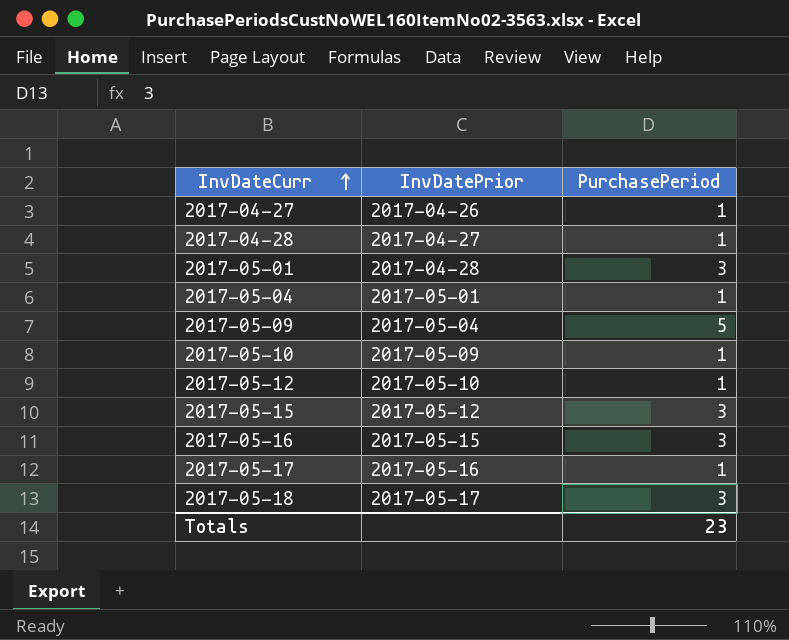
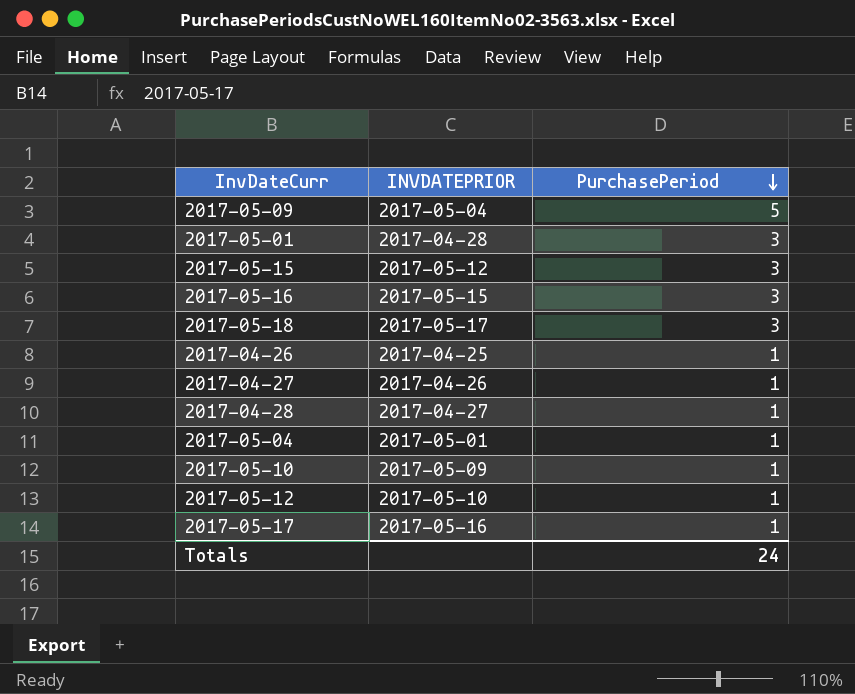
row order: InvDateCurr ascending -> PurchasePeriod descending
column name: InvDatePrior -> INVDATEPRIOR
row 2017-04-26: none -> 2017-04-25 | 1
Totals | PurchasePeriod: 23 -> 24

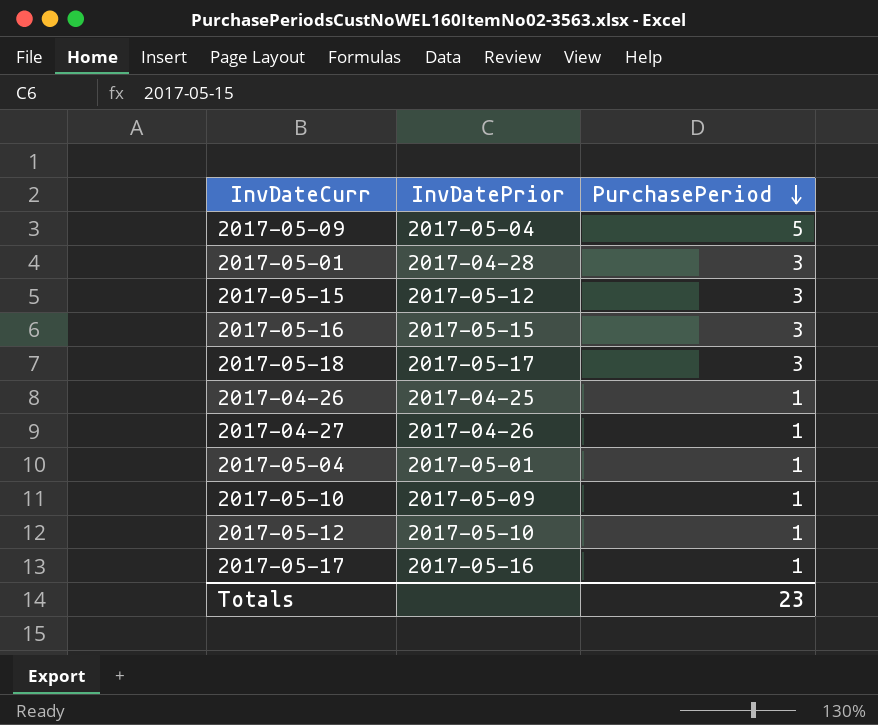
column name: INVDATEPRIOR -> InvDatePrior
row 2017-04-28: 2017-04-27 | 1 -> none
Totals | PurchasePeriod: 24 -> 23

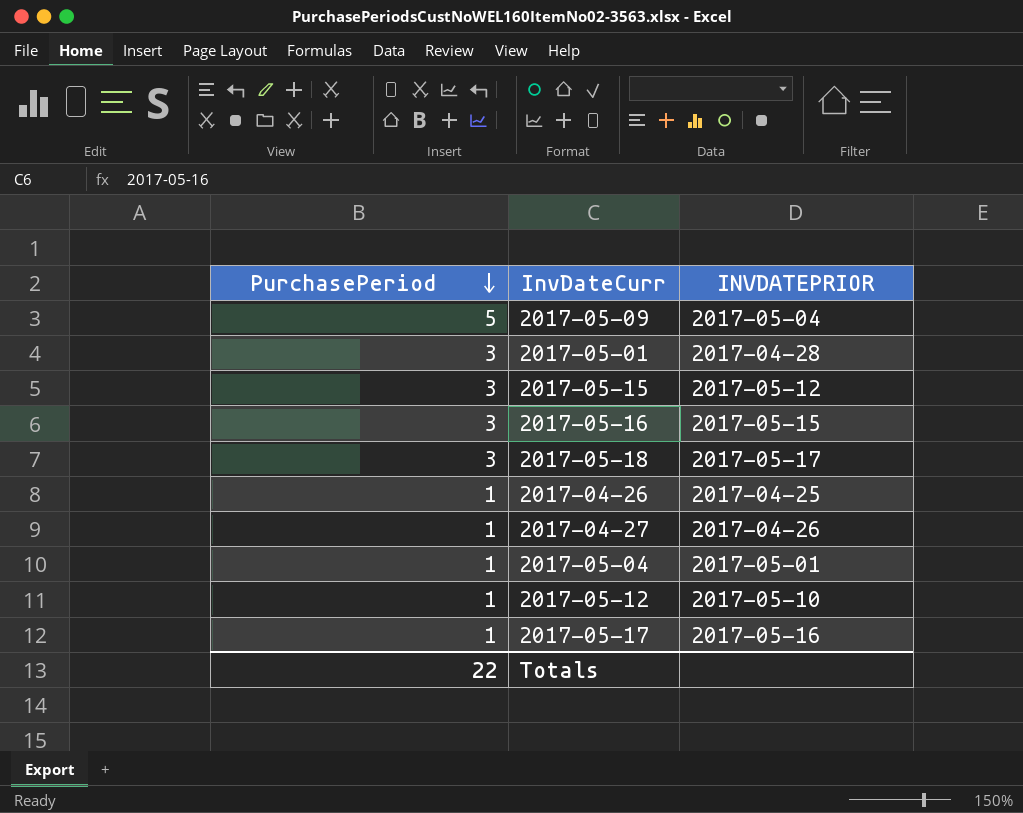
column PurchasePeriod | position: 3 -> 1
column name: InvDatePrior -> INVDATEPRIOR
row 2017-05-10: 2017-05-09 | 1 -> none
Totals | PurchasePeriod: 23 -> 22

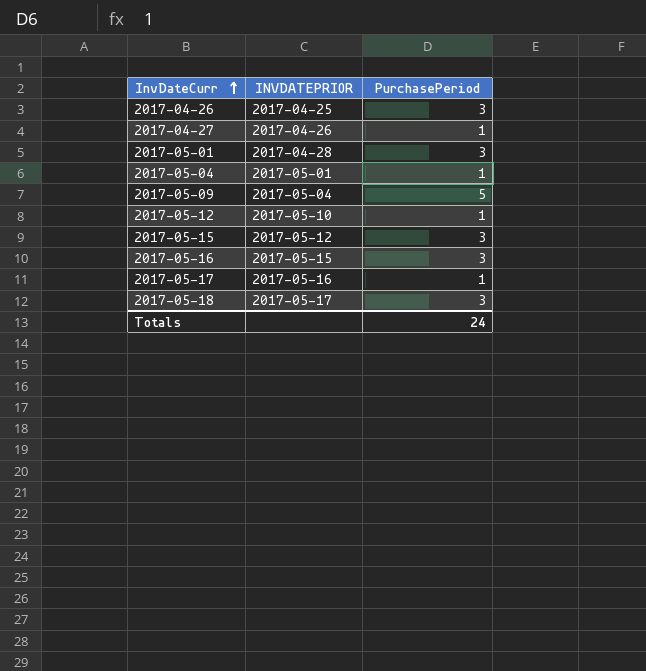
row order: PurchasePeriod descending -> InvDateCurr ascending
column PurchasePeriod | position: 1 -> 3
2017-04-26 | PurchasePeriod: 1 -> 3
Totals | PurchasePeriod: 22 -> 24

